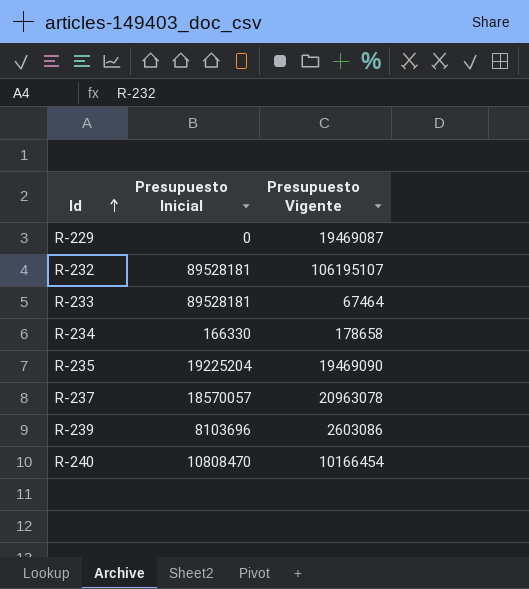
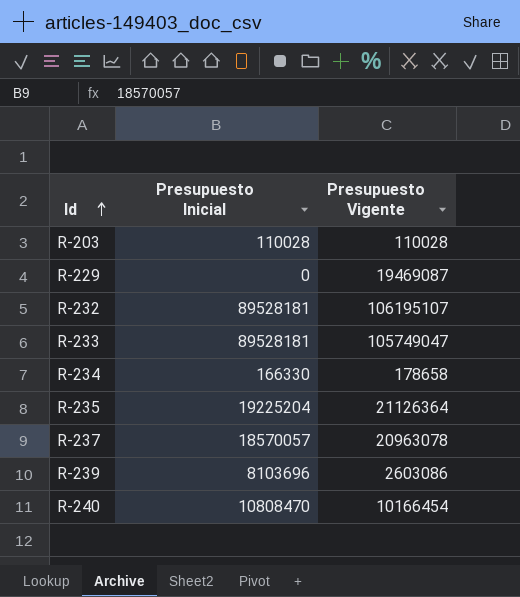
row R-203: none -> 110028 | 110028
R-233 | Presupuesto Vigente: 67464 -> 105749047
R-235 | Presupuesto Vigente: 19469090 -> 21126364

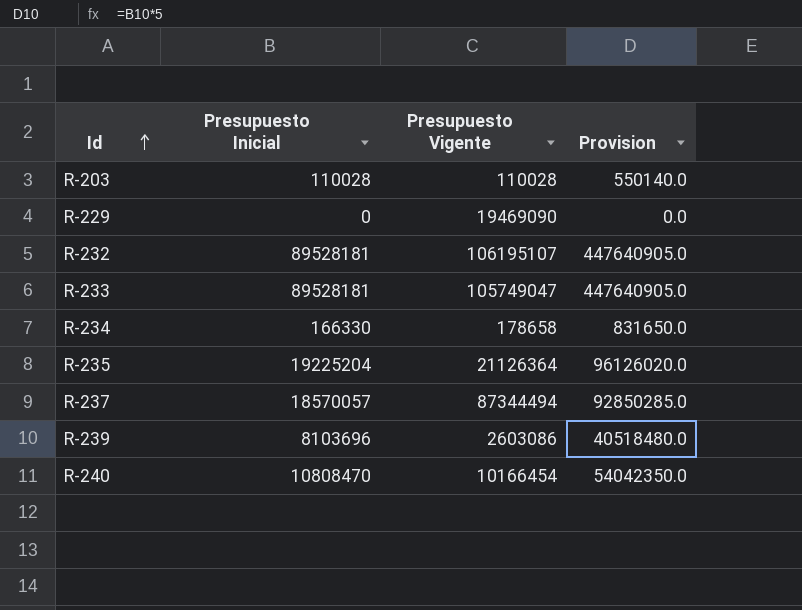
column Provision | formula: none -> [Presupuesto Inicial] * 5
R-229 | Presupuesto Vigente: 19469087 -> 19469090
R-237 | Presupuesto Vigente: 20963078 -> 87344494

